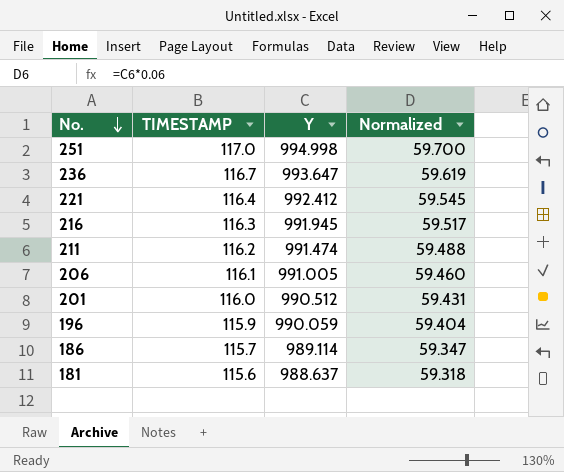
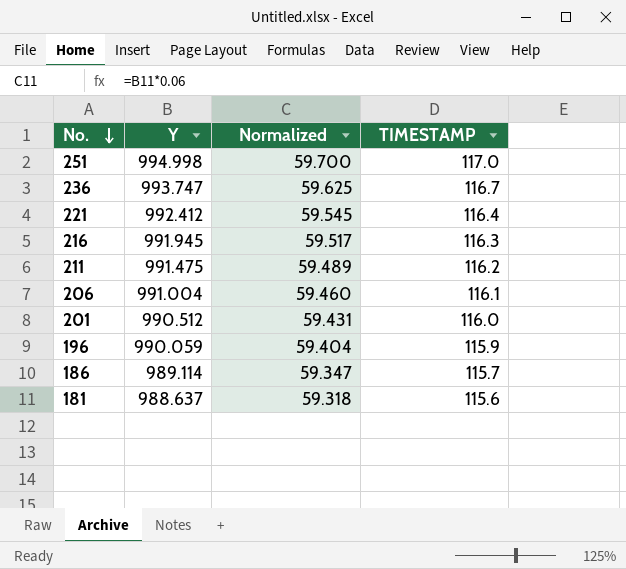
column TIMESTAMP | position: 2 -> 4
236 | Y: 993.647 -> 993.747
236 | Normalized: 59.619 -> 59.625
211 | Y: 991.474 -> 991.475
211 | Normalized: 59.488 -> 59.489
206 | Y: 991.005 -> 991.004

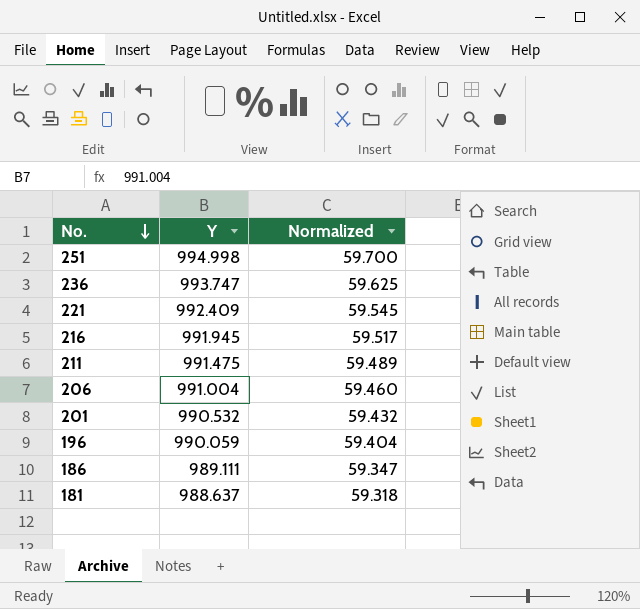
column TIMESTAMP | position: 4 -> none
221 | Y: 992.412 -> 992.409
201 | Y: 990.512 -> 990.532
201 | Normalized: 59.431 -> 59.432
186 | Y: 989.114 -> 989.111

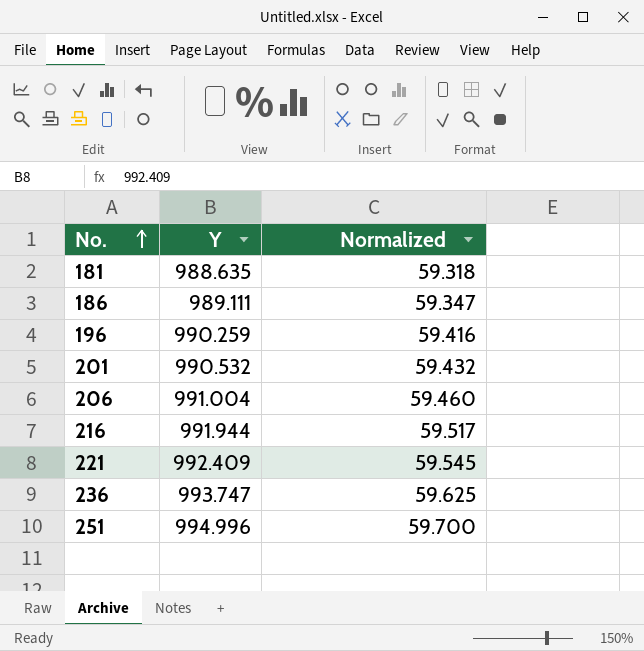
row order: No. descending -> No. ascending
row 211: 991.475 | 59.489 -> none
181 | Y: 988.637 -> 988.635
196 | Y: 990.059 -> 990.259
196 | Normalized: 59.404 -> 59.416
216 | Y: 991.945 -> 991.944
251 | Y: 994.998 -> 994.996

